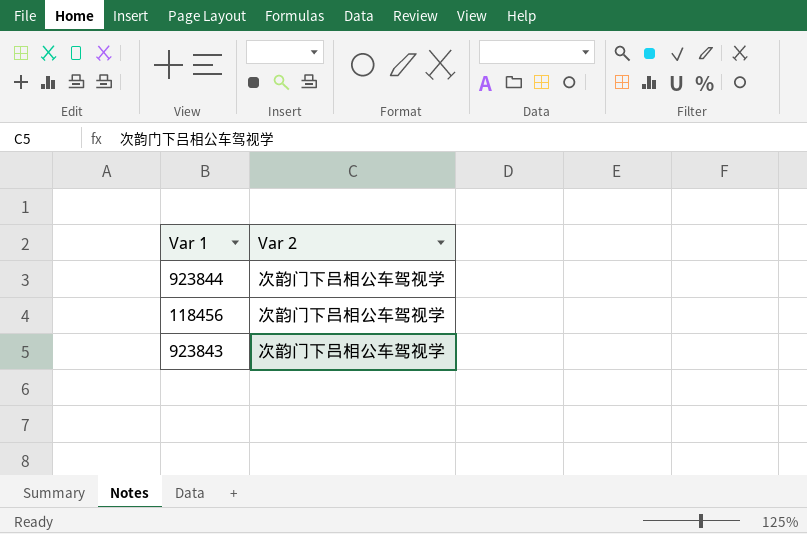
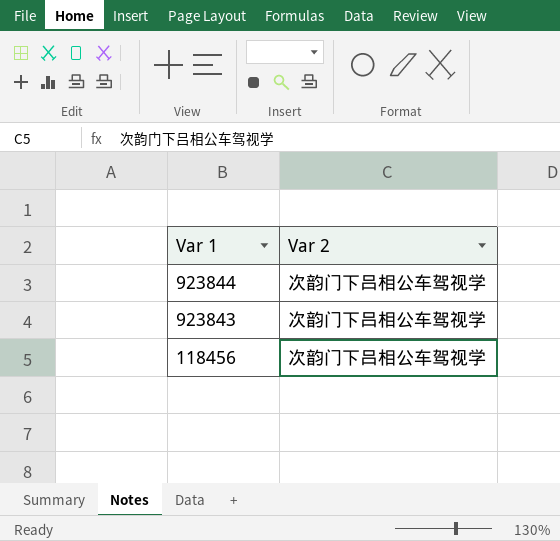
row order: none -> Var 1 descending

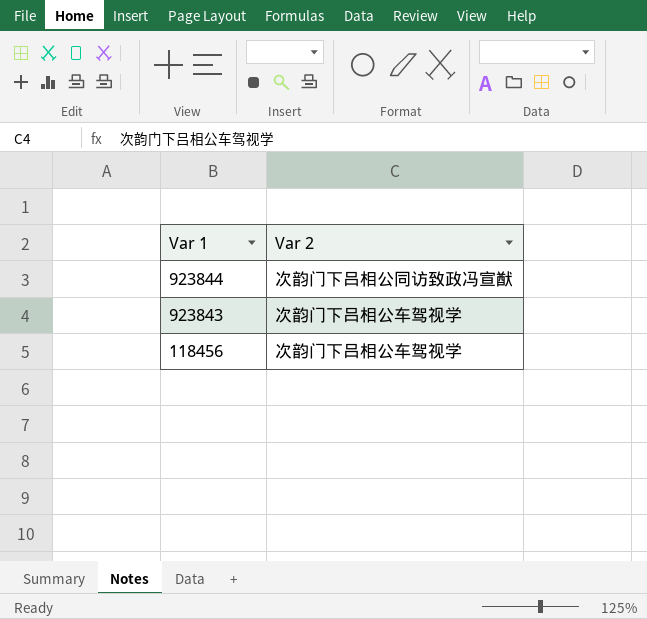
923844 | Var 2: 次韵门下吕相公车驾视学 -> 次韵门下吕相公同访致政冯宣猷

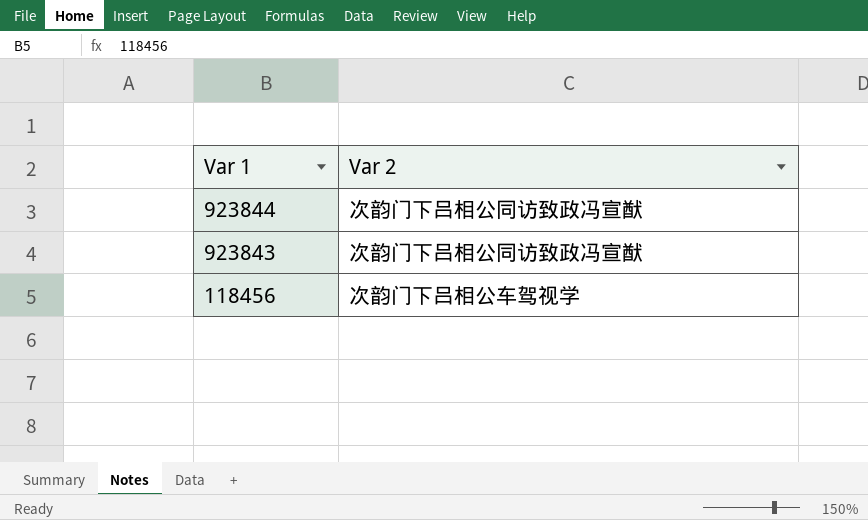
923843 | Var 2: 次韵门下吕相公车驾视学 -> 次韵门下吕相公同访致政冯宣猷

